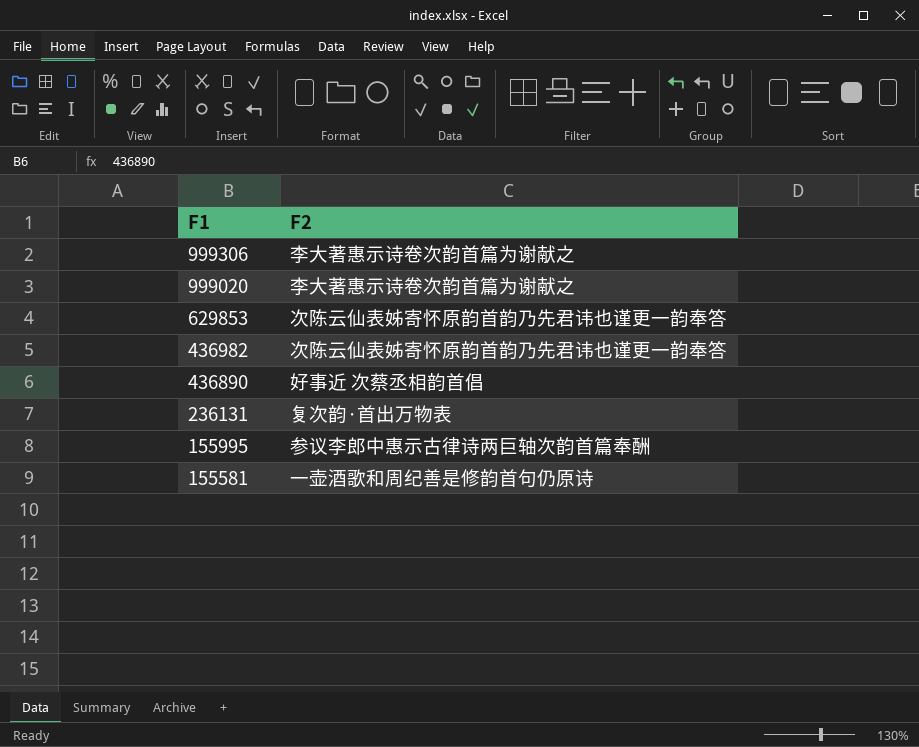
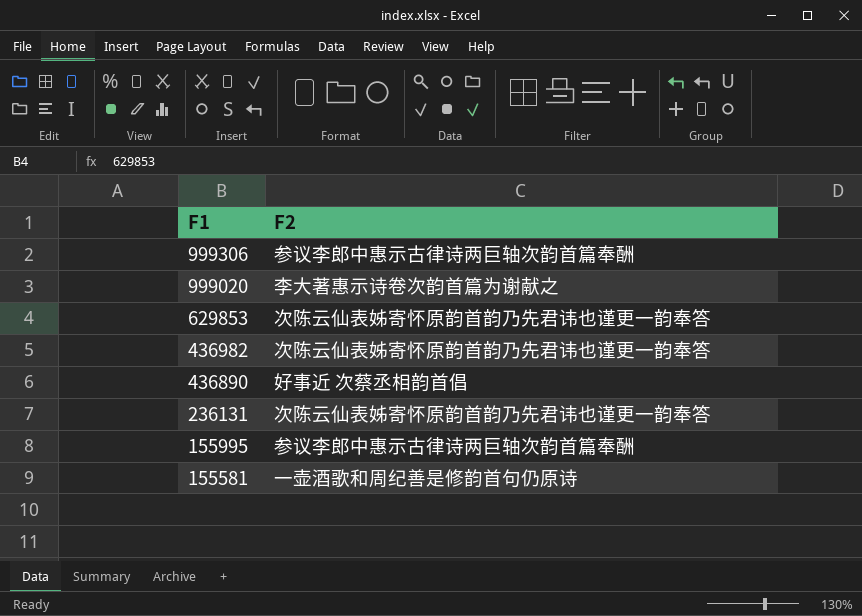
999306 | F2: 李大著惠示诗卷次韵首篇为谢献之 -> 参议李郎中惠示古律诗两巨轴次韵首篇奉酬
236131 | F2: 复次韵·首出万物表 -> 次陈云仙表姊寄怀原韵首韵乃先君讳也谨更一韵奉答

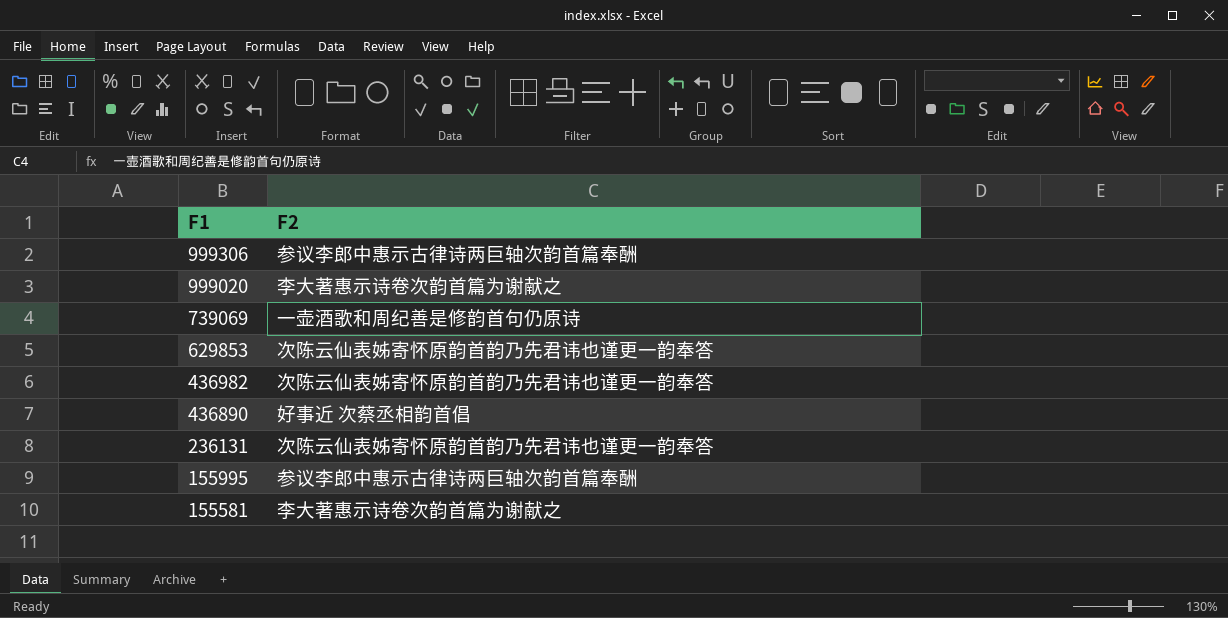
row 739069: none -> 一壶酒歌和周纪善是修韵首句仍原诗
155581 | F2: 一壶酒歌和周纪善是修韵首句仍原诗 -> 李大著惠示诗卷次韵首篇为谢献之

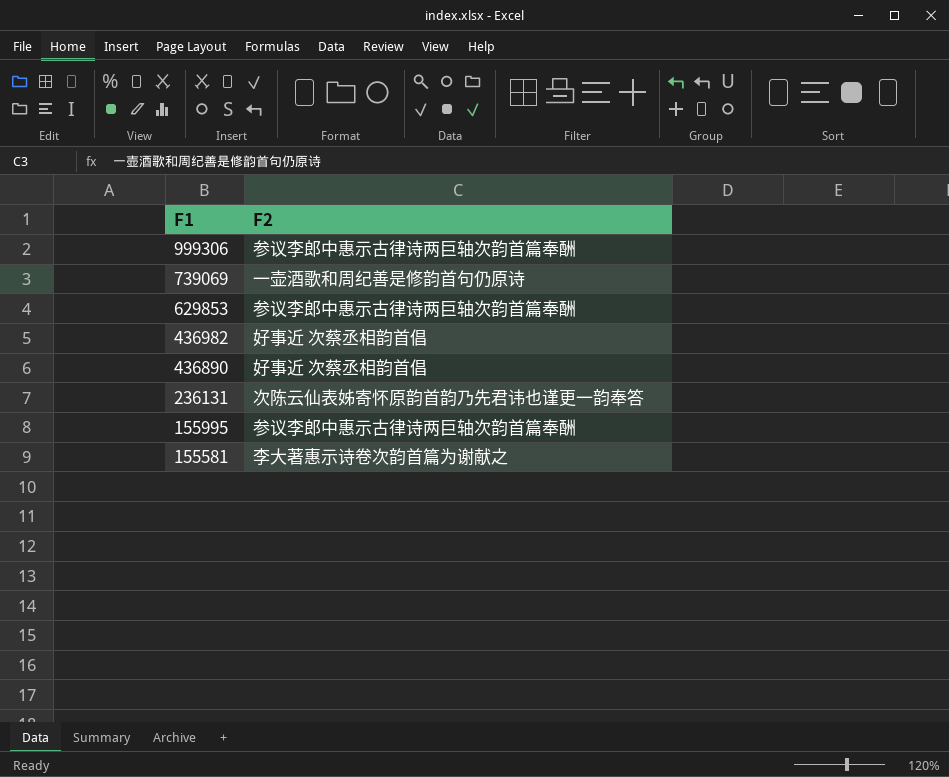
row 999020: 李大著惠示诗卷次韵首篇为谢献之 -> none
629853 | F2: 次陈云仙表姊寄怀原韵首韵乃先君讳也谨更一韵奉答 -> 参议李郎中惠示古律诗两巨轴次韵首篇奉酬
436982 | F2: 次陈云仙表姊寄怀原韵首韵乃先君讳也谨更一韵奉答 -> 好事近 次蔡丞相韵首倡

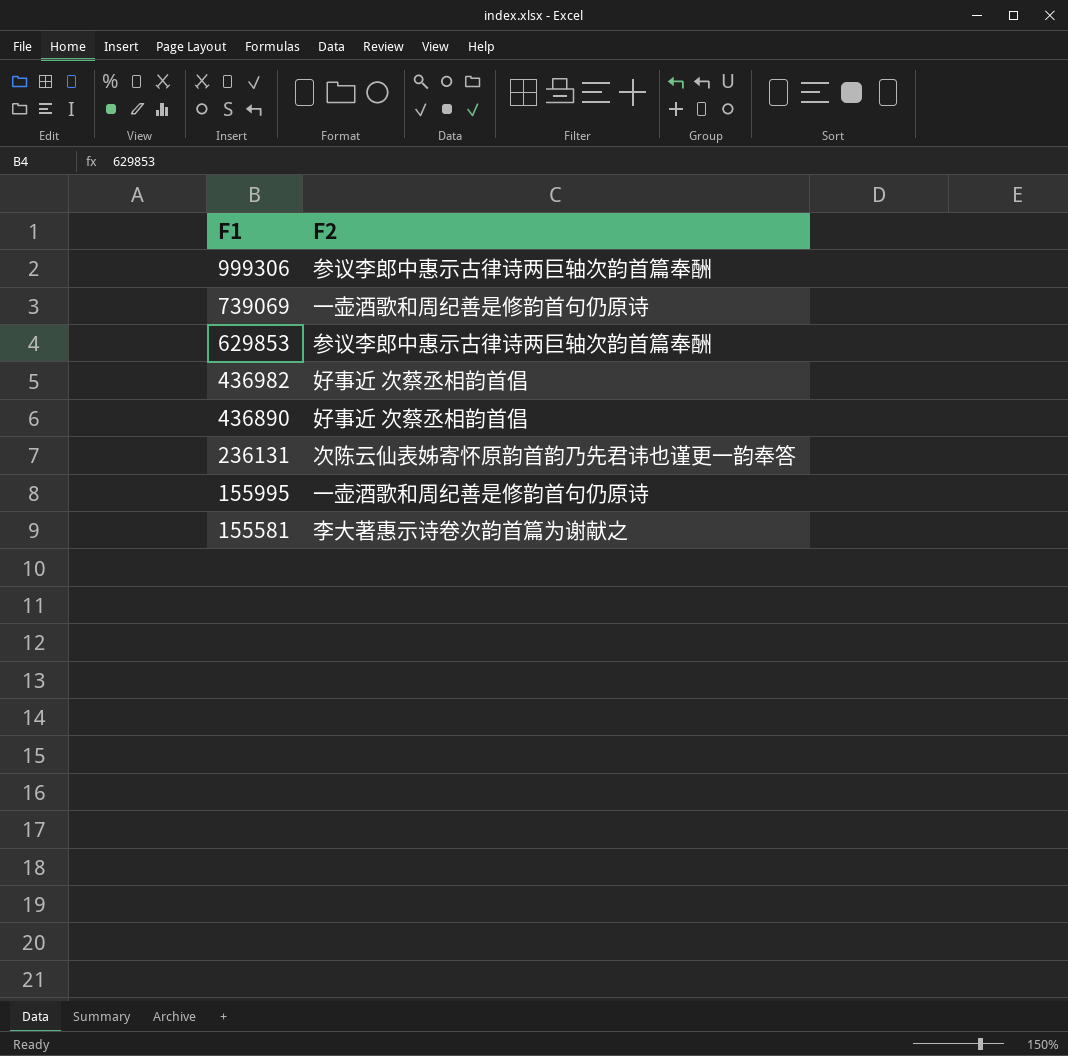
155995 | F2: 参议李郎中惠示古律诗两巨轴次韵首篇奉酬 -> 一壶酒歌和周纪善是修韵首句仍原诗

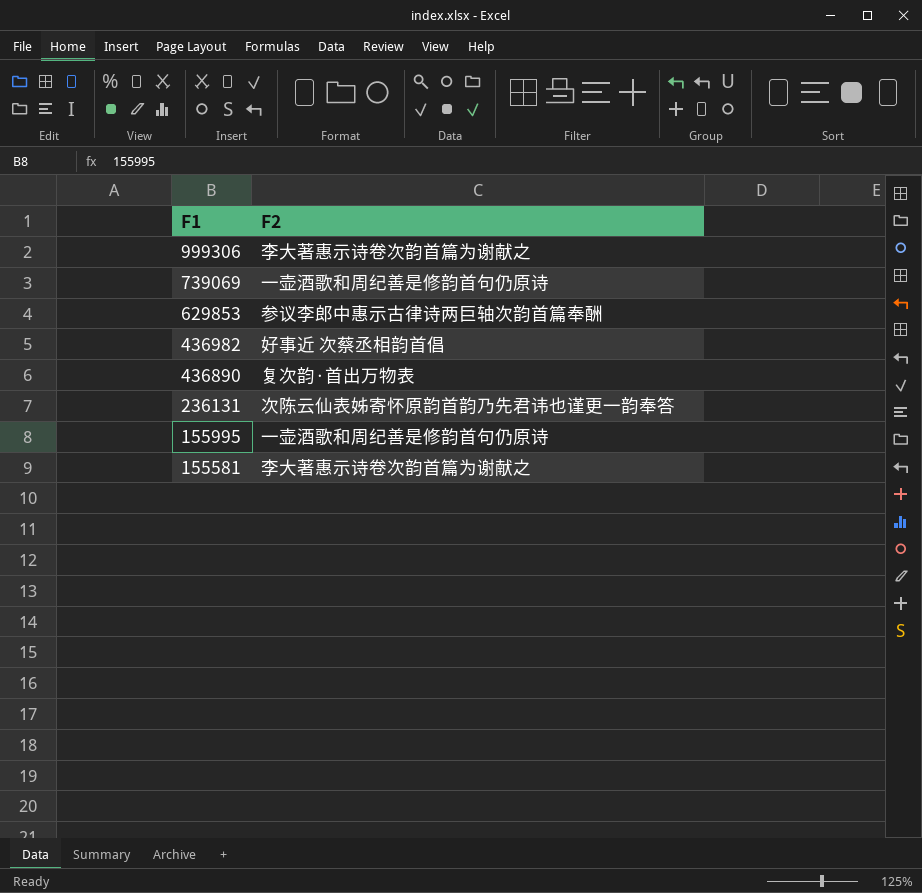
999306 | F2: 参议李郎中惠示古律诗两巨轴次韵首篇奉酬 -> 李大著惠示诗卷次韵首篇为谢献之
436890 | F2: 好事近 次蔡丞相韵首倡 -> 复次韵·首出万物表

